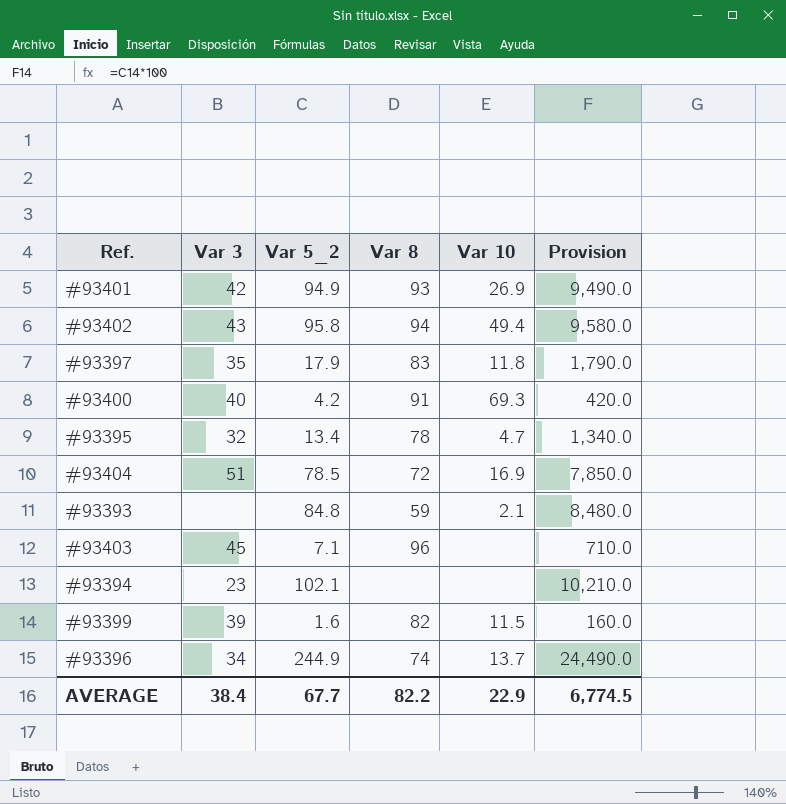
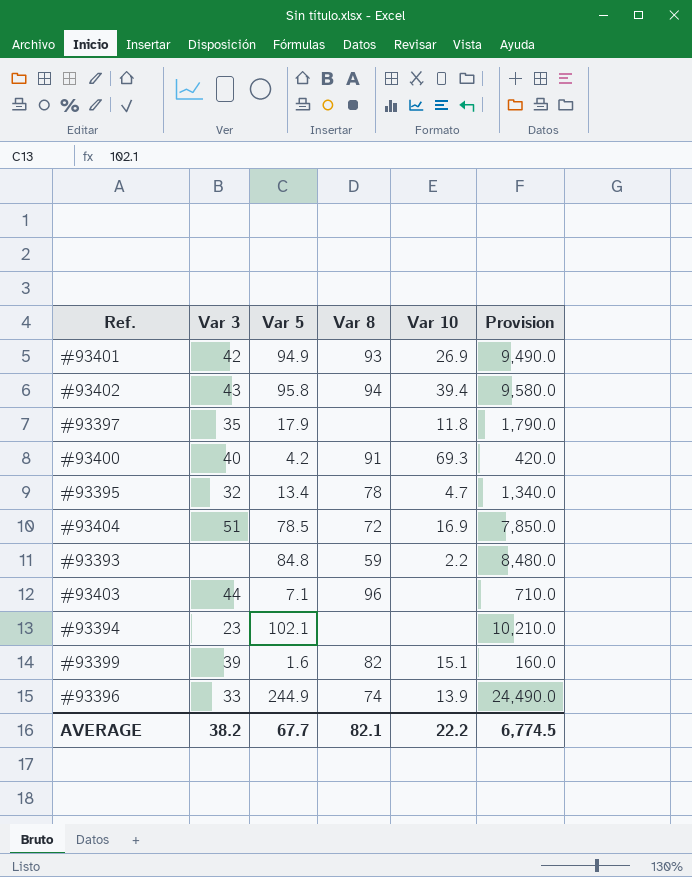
column name: Var 5_2 -> Var 5
#93402 | Var 10: 49.4 -> 39.4
#93397 | Var 8: 83 -> none
#93393 | Var 10: 2.1 -> 2.2
#93403 | Var 3: 45 -> 44
#93399 | Var 10: 11.5 -> 15.1
#93396 | Var 3: 34 -> 33
#93396 | Var 10: 13.7 -> 13.9
AVERAGE | Var 3: 38.4 -> 38.2
AVERAGE | Var 8: 82.2 -> 82.1
AVERAGE | Var 10: 22.9 -> 22.2

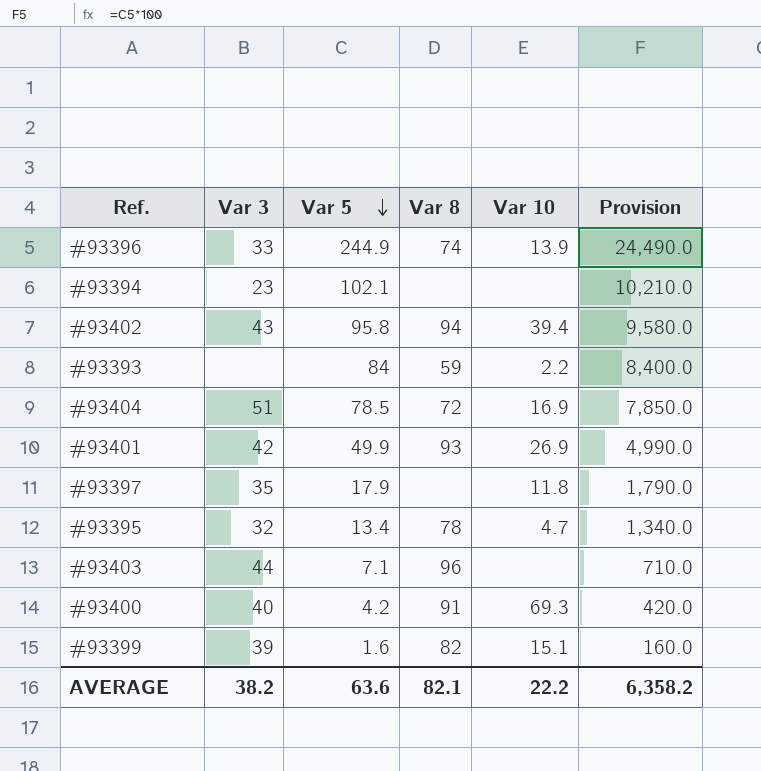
row order: none -> Var 5 descending
#93393 | Var 5: 84.8 -> 84
#93393 | Provision: 8,480.0 -> 8,400.0
#93401 | Var 5: 94.9 -> 49.9
#93401 | Provision: 9,490.0 -> 4,990.0
AVERAGE | Var 5: 67.7 -> 63.6
AVERAGE | Provision: 6,774.5 -> 6,358.2

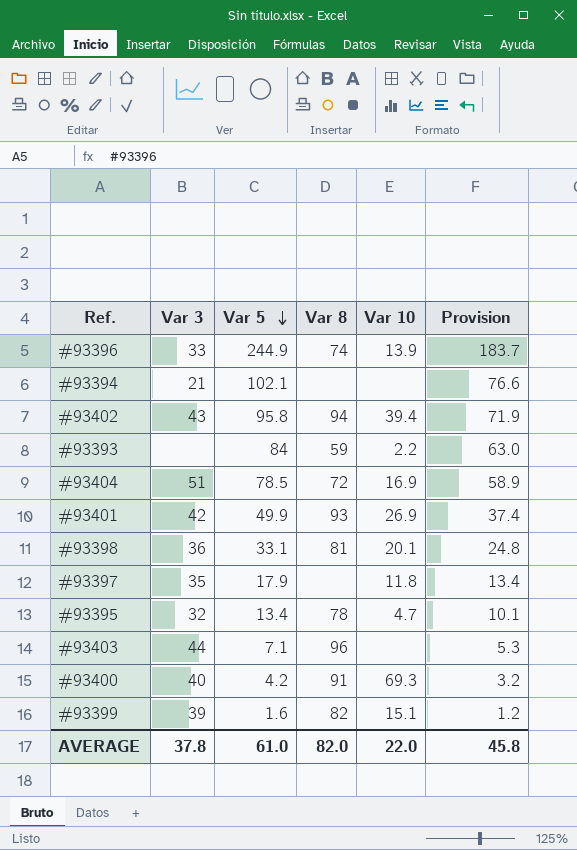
column Provision | formula: [Var 5] * 100 -> [Var 5] * 0.75
#93394 | Var 3: 23 -> 21
row #93398: none -> 36 | 33.1 | 81 | 20.1 | 24.8
AVERAGE | Var 3: 38.2 -> 37.8
AVERAGE | Var 5: 63.6 -> 61.0
AVERAGE | Var 8: 82.1 -> 82.0
AVERAGE | Var 10: 22.2 -> 22.0
AVERAGE | Provision: 6,358.2 -> 45.8

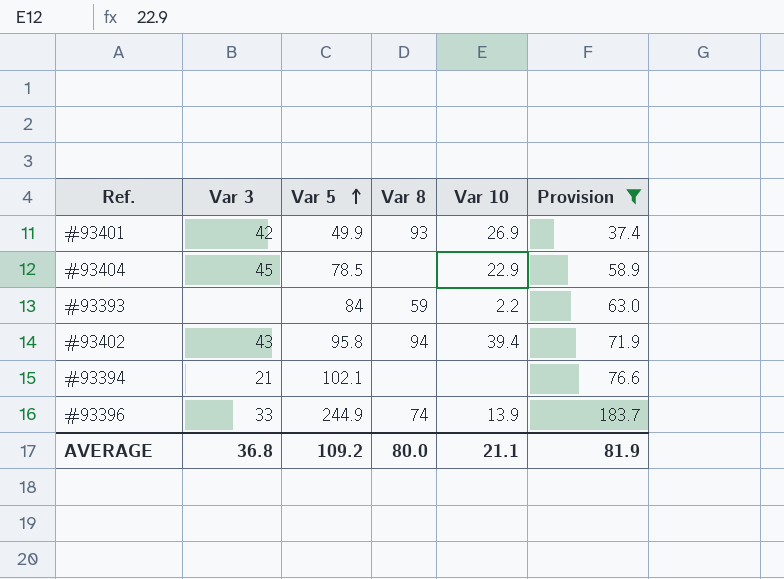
filter: none -> Provision >= 37.4
row order: Var 5 descending -> Var 5 ascending
#93404 | Var 3: 51 -> 45
#93404 | Var 8: 72 -> none
#93404 | Var 10: 16.9 -> 22.9
AVERAGE | Var 3: 37.8 -> 36.8
AVERAGE | Var 5: 61.0 -> 109.2
AVERAGE | Var 8: 82.0 -> 80.0
AVERAGE | Var 10: 22.0 -> 21.1
AVERAGE | Provision: 45.8 -> 81.9

